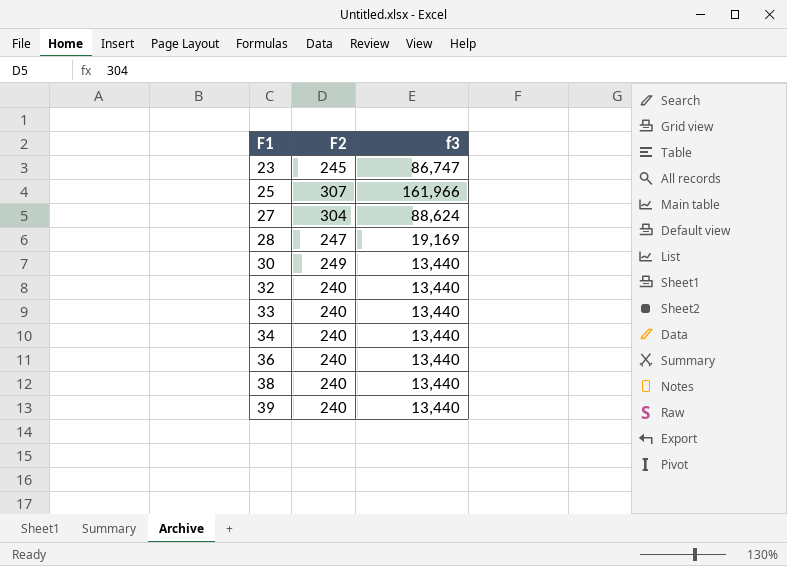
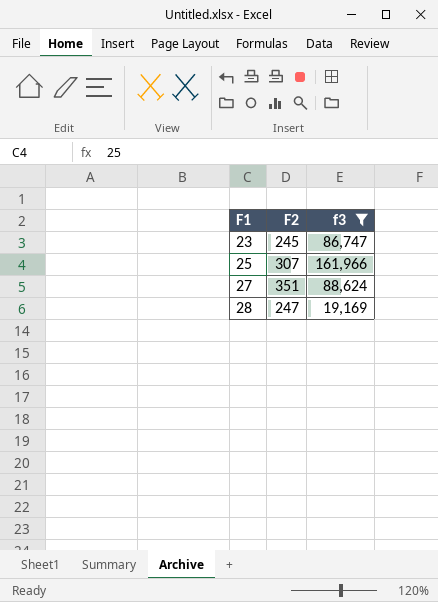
filter: none -> f3 != 13,440
27 | F2: 304 -> 351

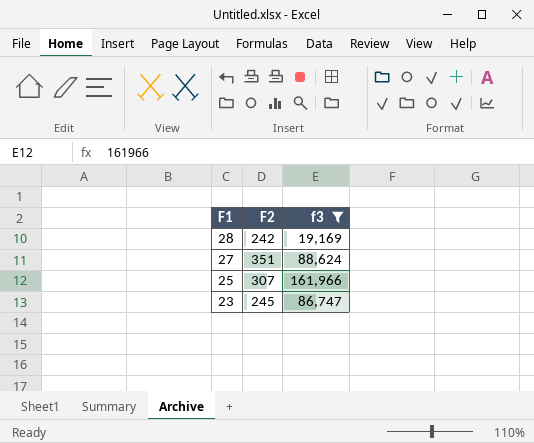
row order: F1 ascending -> F1 descending
28 | F2: 247 -> 242

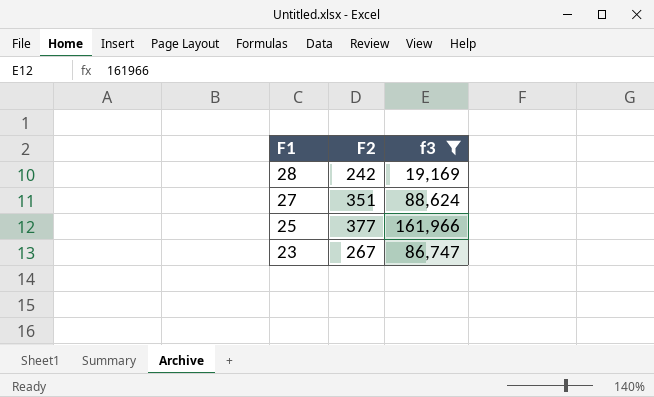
25 | F2: 307 -> 377
23 | F2: 245 -> 267

